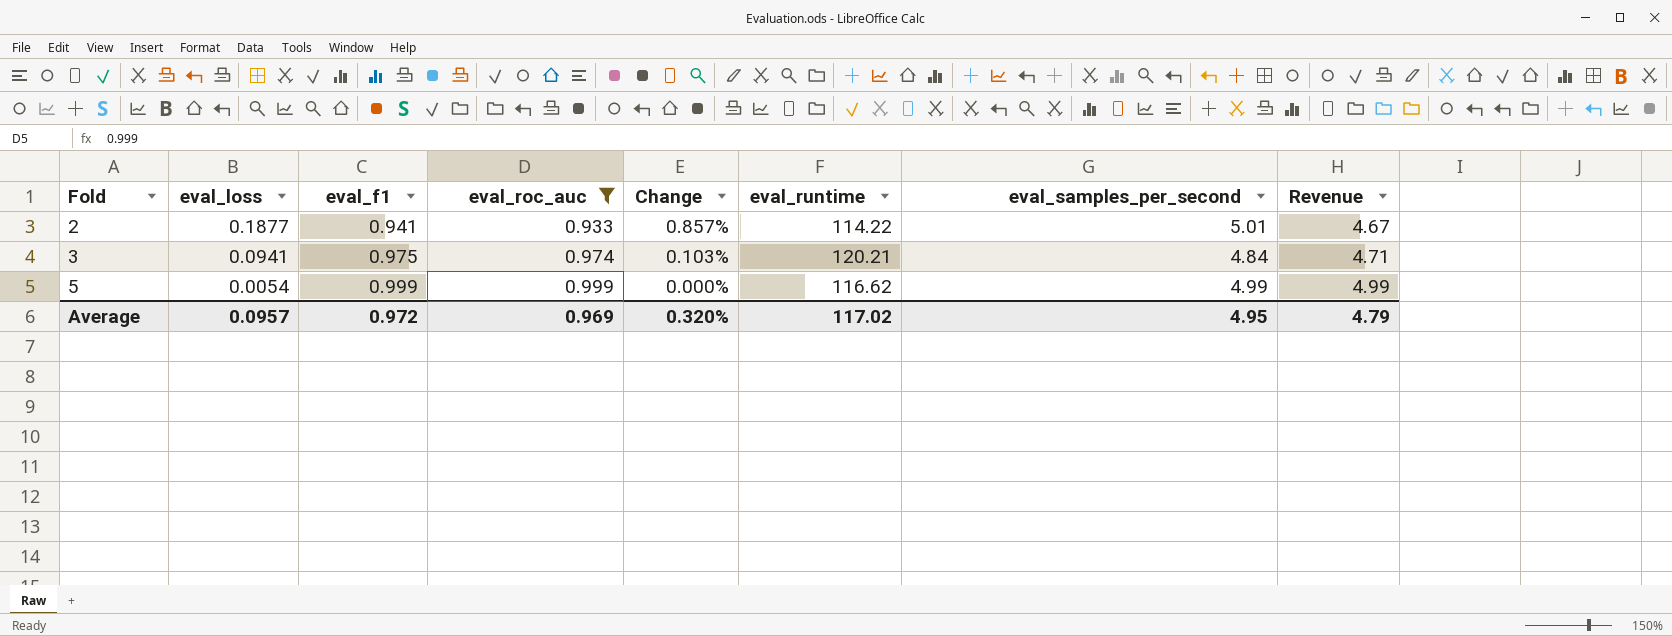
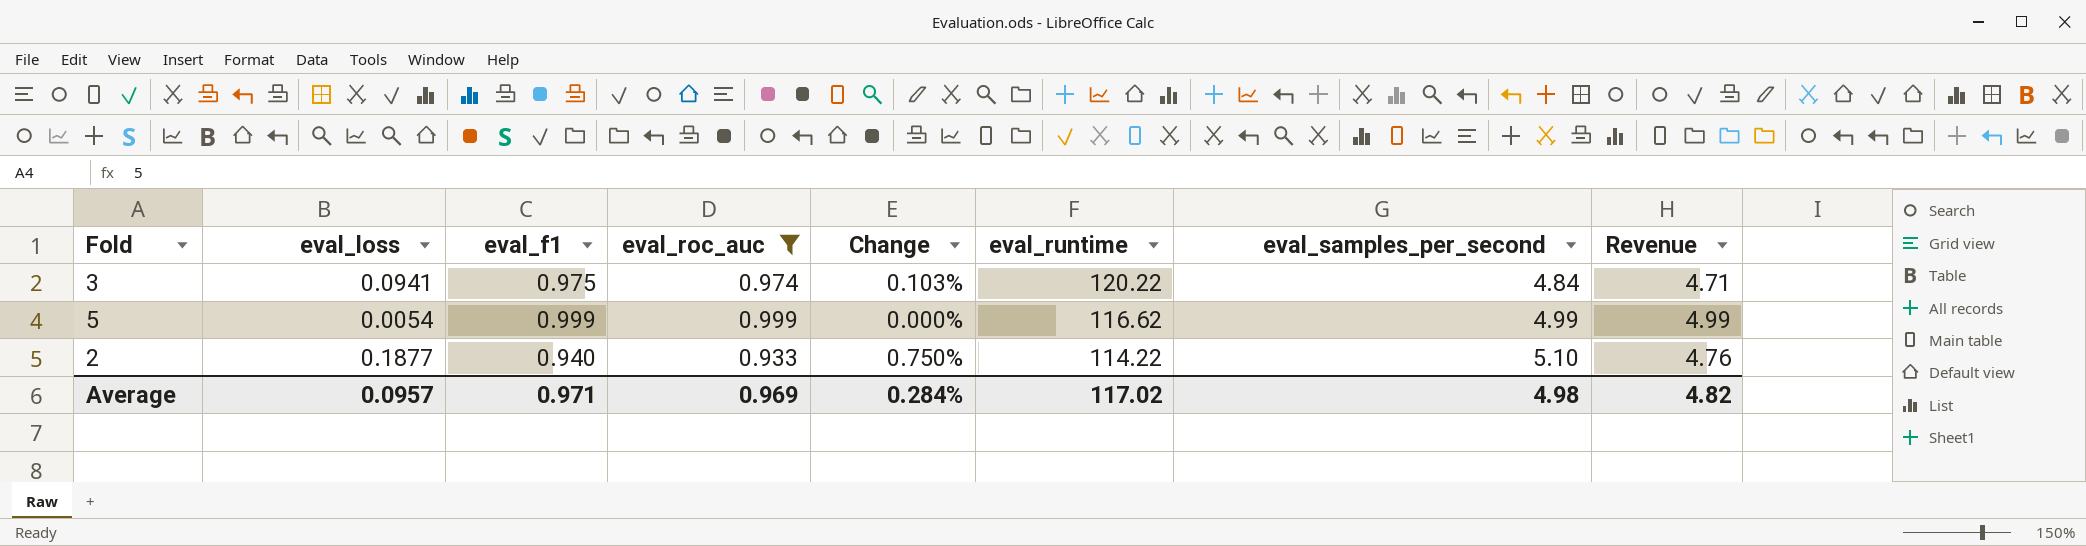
row order: Fold ascending -> eval_runtime descending
3 | eval_runtime: 120.21 -> 120.22
2 | eval_f1: 0.941 -> 0.940
2 | Change: 0.857% -> 0.750%
2 | eval_samples_per_second: 5.01 -> 5.10
2 | Revenue: 4.67 -> 4.76
Average | eval_f1: 0.972 -> 0.971
Average | Change: 0.320% -> 0.284%
Average | eval_samples_per_second: 4.95 -> 4.98
Average | Revenue: 4.79 -> 4.82

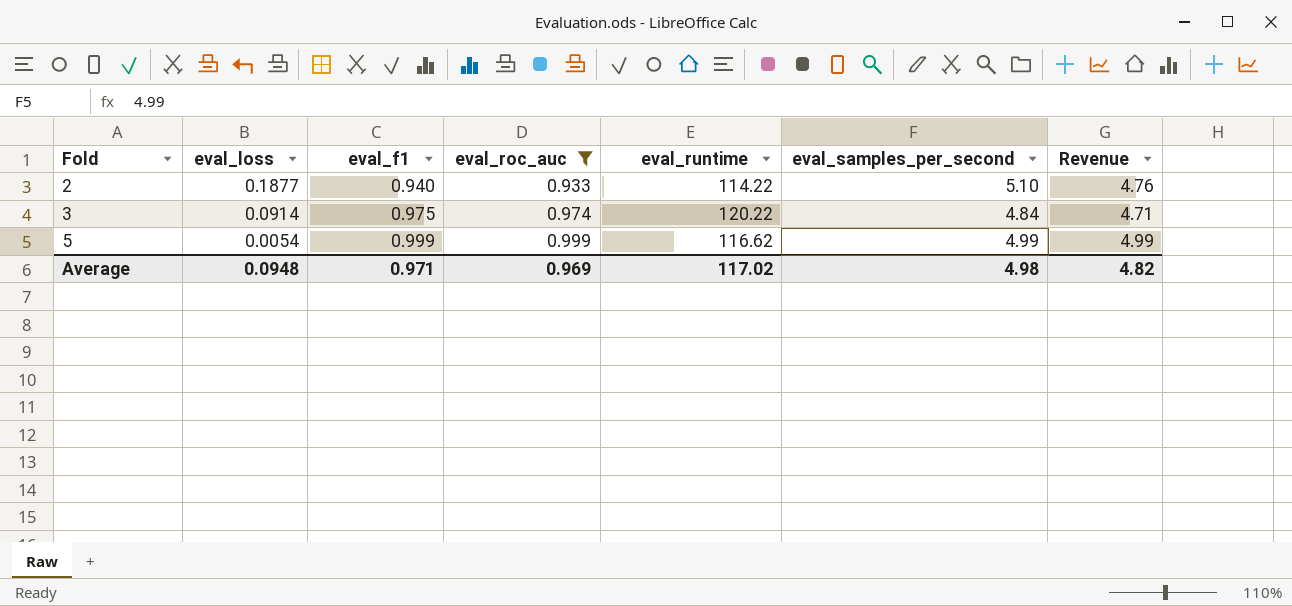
row order: eval_runtime descending -> Fold ascending
column Change | formula: ([eval_f1] - [eval_roc_auc]) / [eval_roc_auc] -> none
3 | eval_loss: 0.0941 -> 0.0914
Average | eval_loss: 0.0957 -> 0.0948

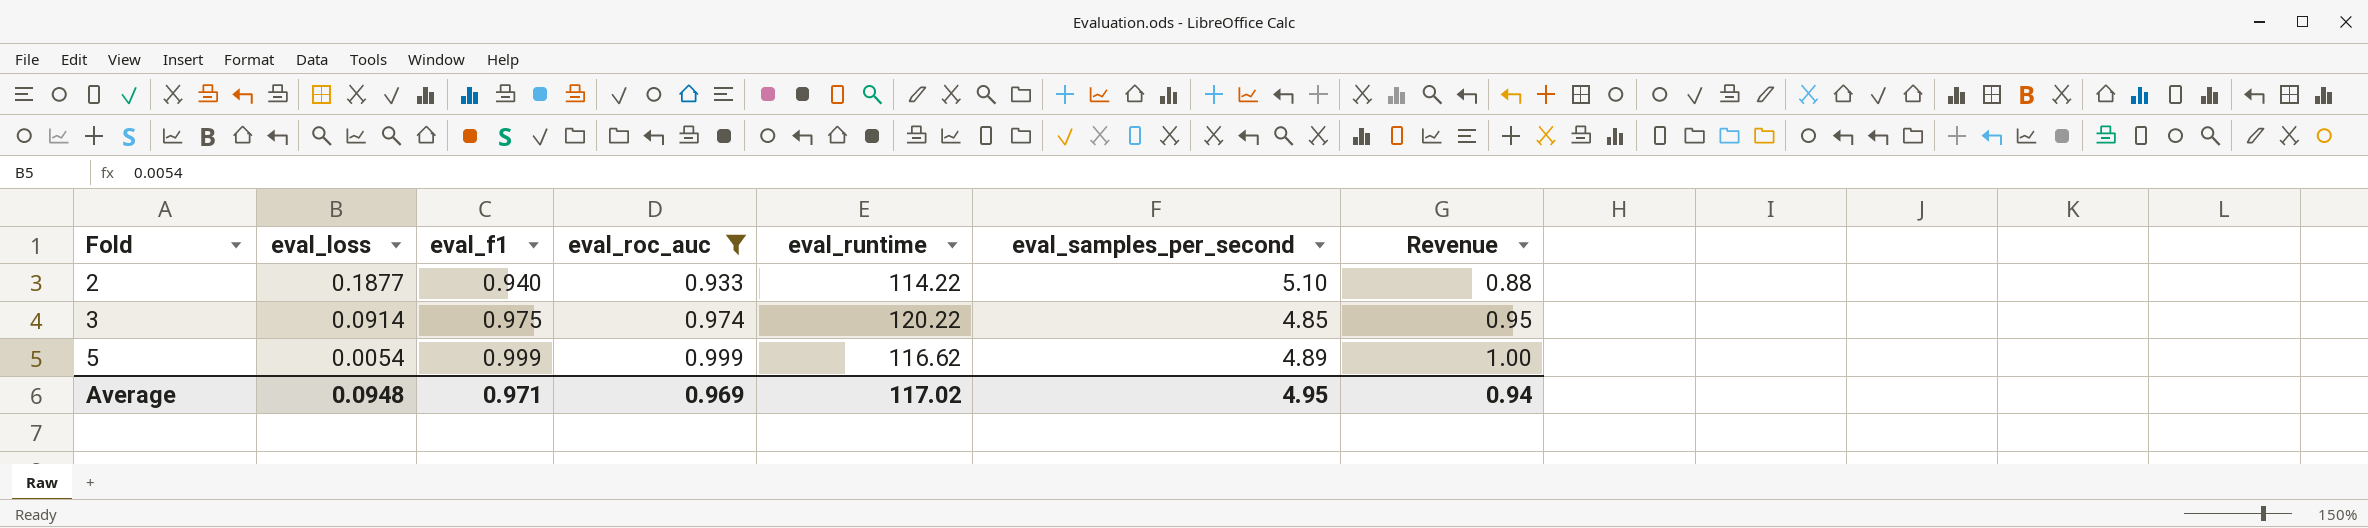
column Revenue | formula: [eval_roc_auc] * [eval_samples_per_second] -> [eval_f1] * [eval_roc_auc]
3 | eval_samples_per_second: 4.84 -> 4.85
5 | eval_samples_per_second: 4.99 -> 4.89
Average | eval_samples_per_second: 4.98 -> 4.95
Average | Revenue: 4.82 -> 0.94

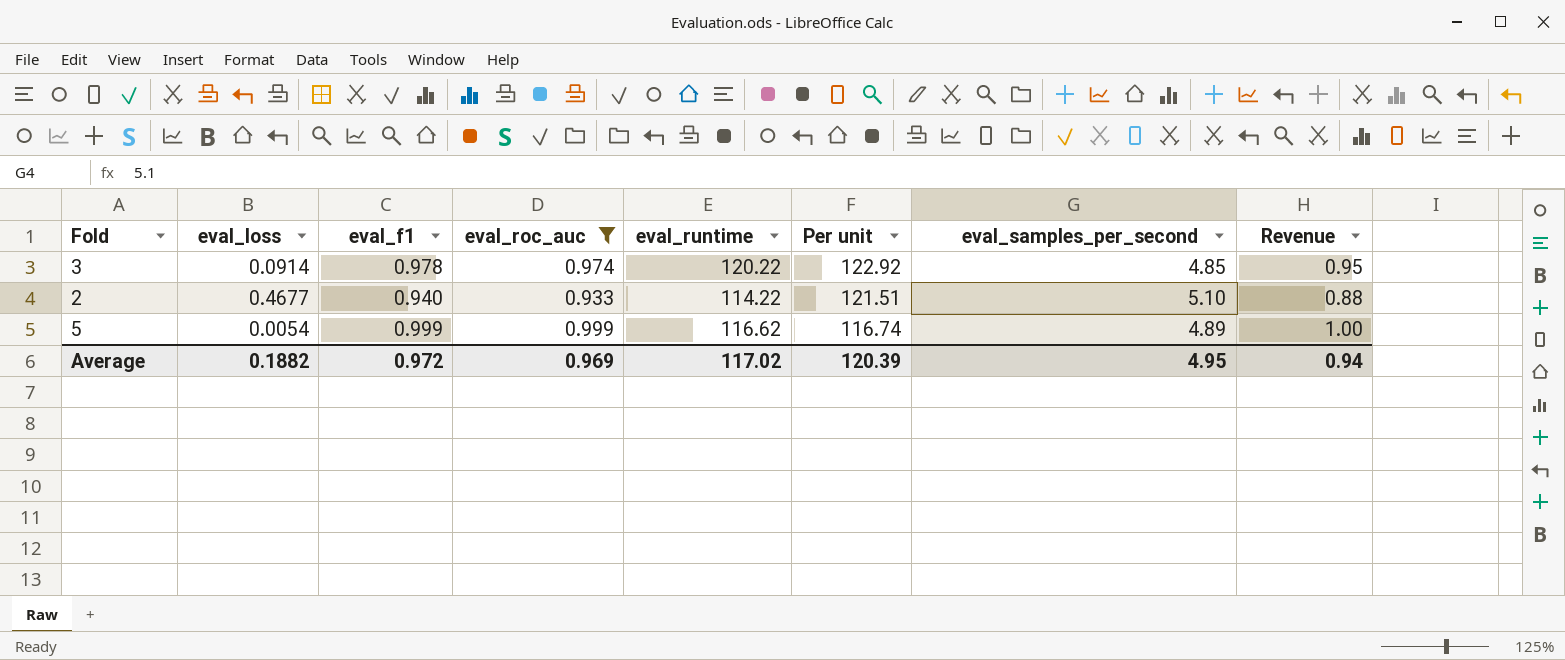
row order: Fold ascending -> Per unit descending
column Per unit | formula: none -> [eval_runtime] / [eval_f1]
3 | eval_f1: 0.975 -> 0.978
2 | eval_loss: 0.1877 -> 0.4677
Average | eval_loss: 0.0948 -> 0.1882
Average | eval_f1: 0.971 -> 0.972

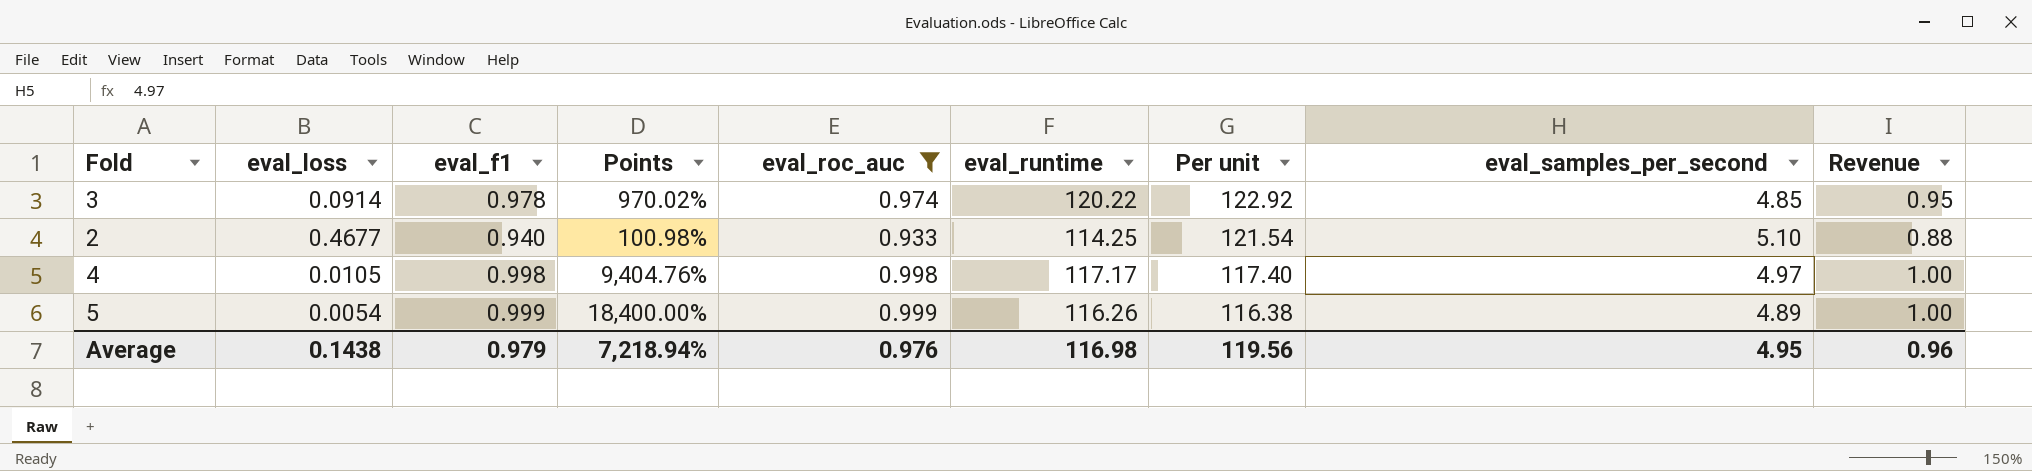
column Points | formula: none -> ([eval_f1] - [eval_loss]) / [eval_loss]
2 | eval_runtime: 114.22 -> 114.25
2 | Per unit: 121.51 -> 121.54
row 4: none -> 0.0105 | 0.998 | 9,404.76% | 0.998 | 117.17 | 117.40 | 4.97 | 1.00
5 | eval_runtime: 116.62 -> 116.26
5 | Per unit: 116.74 -> 116.38
Average | eval_loss: 0.1882 -> 0.1438
Average | eval_f1: 0.972 -> 0.979
Average | eval_roc_auc: 0.969 -> 0.976
Average | eval_runtime: 117.02 -> 116.98
Average | Per unit: 120.39 -> 119.56
Average | Revenue: 0.94 -> 0.96

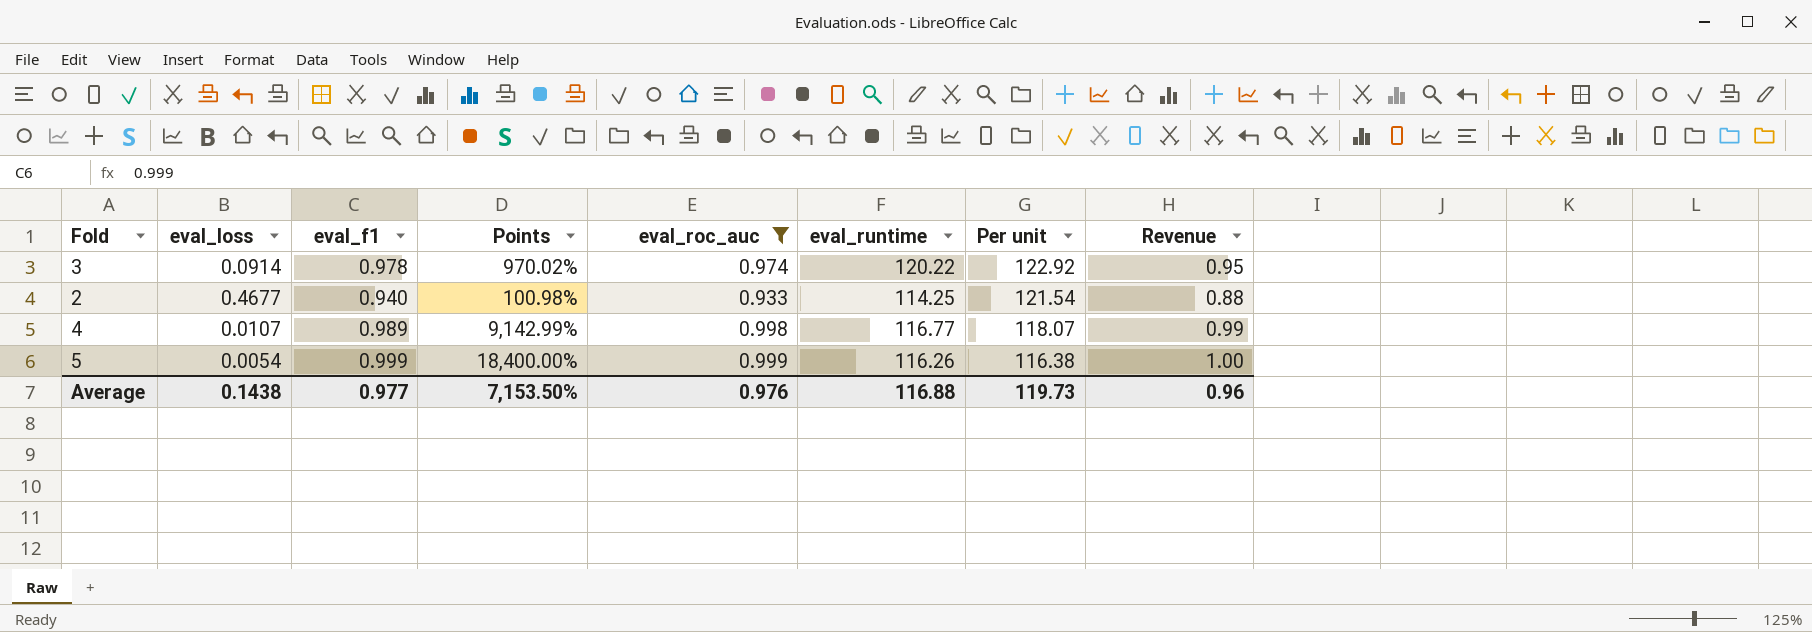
column eval_samples_per_second | position: 8 -> none
4 | eval_loss: 0.0105 -> 0.0107
4 | eval_f1: 0.998 -> 0.989
4 | Points: 9,404.76% -> 9,142.99%
4 | eval_runtime: 117.17 -> 116.77
4 | Per unit: 117.40 -> 118.07
4 | Revenue: 1.00 -> 0.99
Average | eval_f1: 0.979 -> 0.977
Average | Points: 7,218.94% -> 7,153.50%
Average | eval_runtime: 116.98 -> 116.88
Average | Per unit: 119.56 -> 119.73

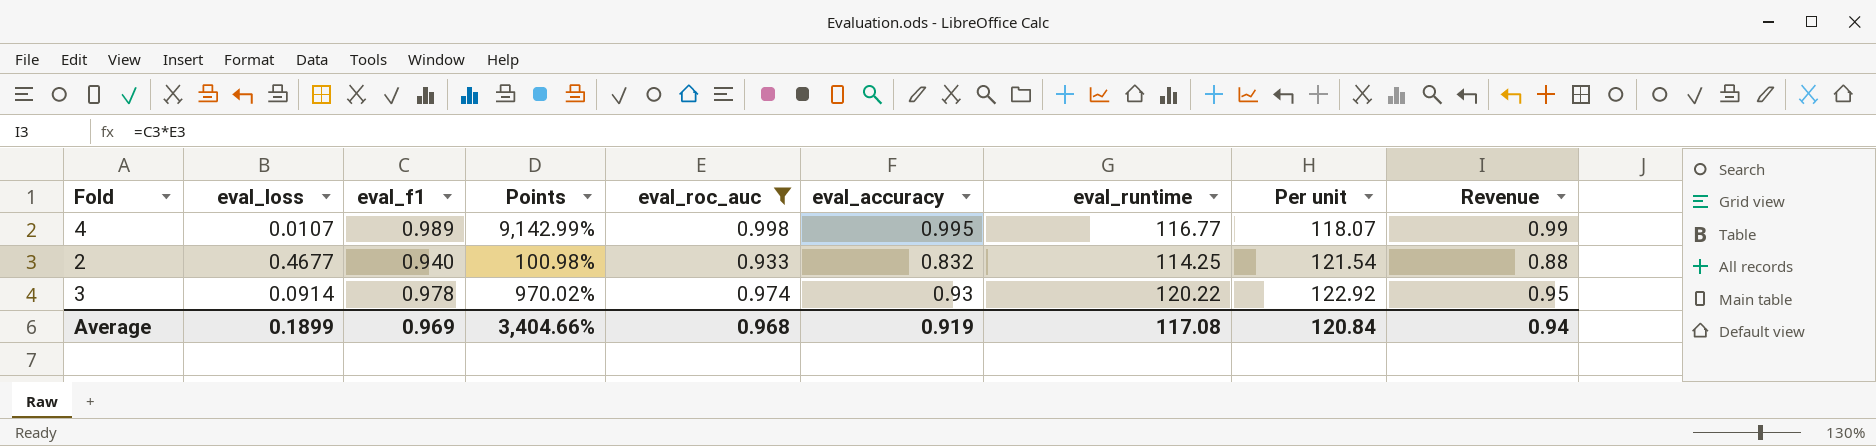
row order: Per unit descending -> Per unit ascending
column eval_accuracy | position: none -> 6
row 5: 0.0054 | 0.999 | 18,400.00% | 0.999 | 116.26 | 116.38 | 1.00 -> none
Average | eval_loss: 0.1438 -> 0.1899
Average | eval_f1: 0.977 -> 0.969
Average | Points: 7,153.50% -> 3,404.66%
Average | eval_roc_auc: 0.976 -> 0.968
Average | eval_runtime: 116.88 -> 117.08
Average | Per unit: 119.73 -> 120.84
Average | Revenue: 0.96 -> 0.94

